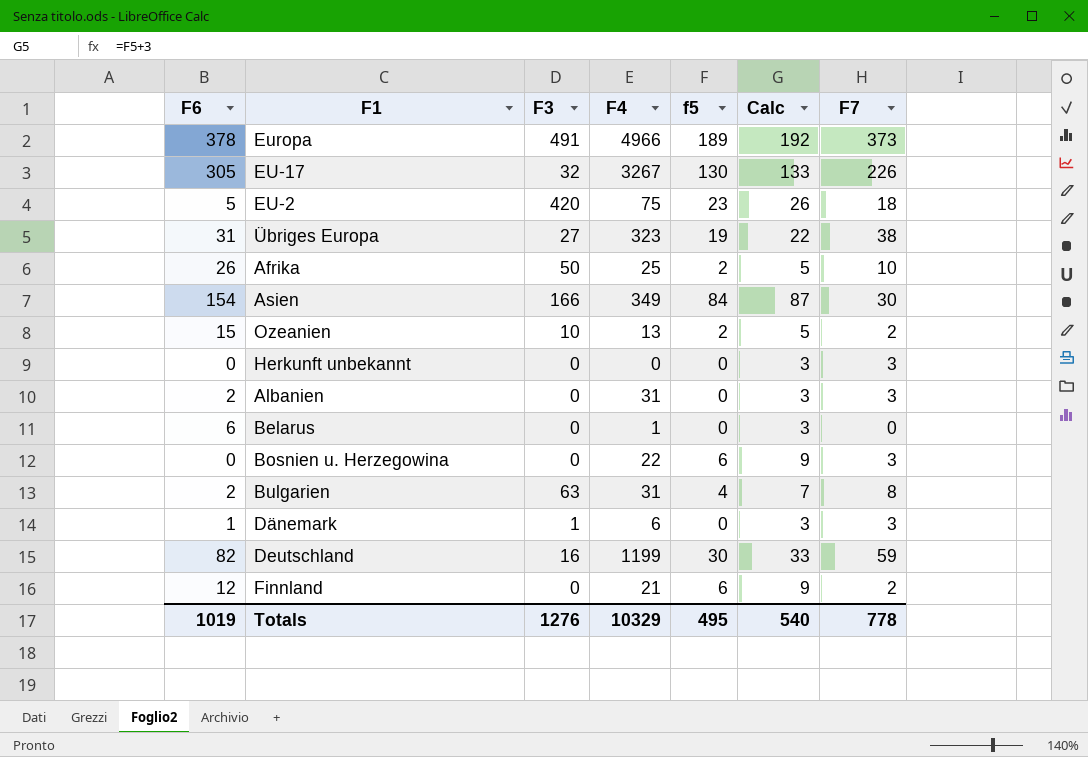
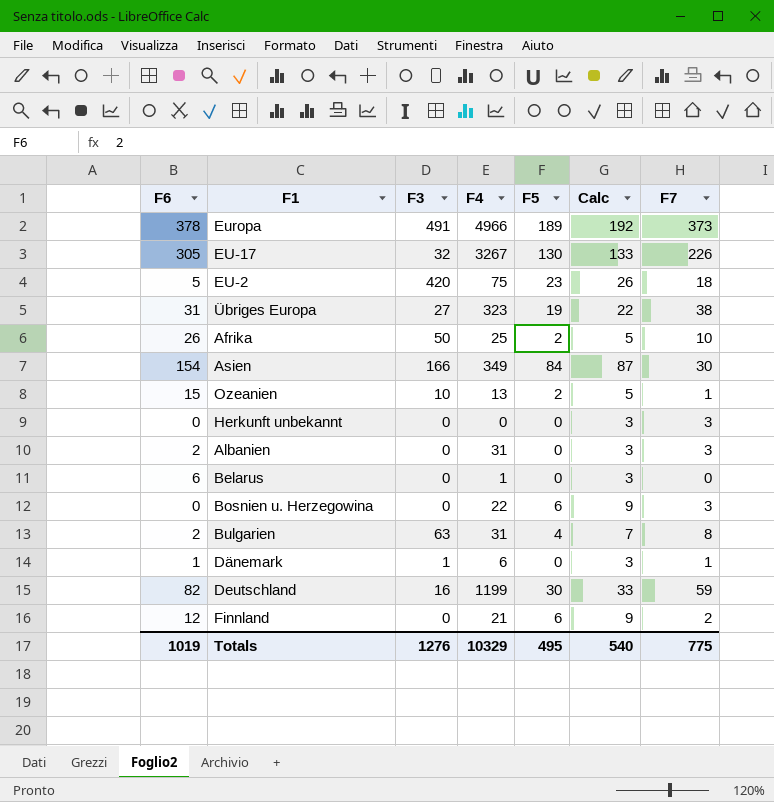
column name: f5 -> F5
Ozeanien | F7: 2 -> 1
Dänemark | F7: 3 -> 1
Totals | F7: 778 -> 775

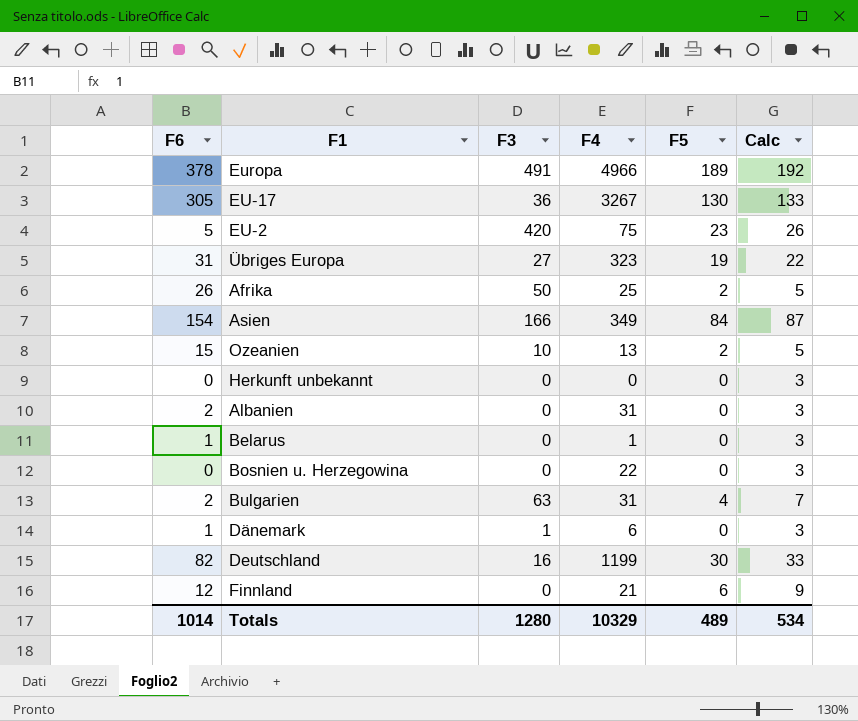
column F7 | position: 7 -> none
EU-17 | F3: 32 -> 36
Belarus | F6: 6 -> 1
Bosnien u. Herzegowina | F5: 6 -> 0
Bosnien u. Herzegowina | Calc: 9 -> 3
Totals | F6: 1019 -> 1014
Totals | F3: 1276 -> 1280
Totals | F5: 495 -> 489
Totals | Calc: 540 -> 534

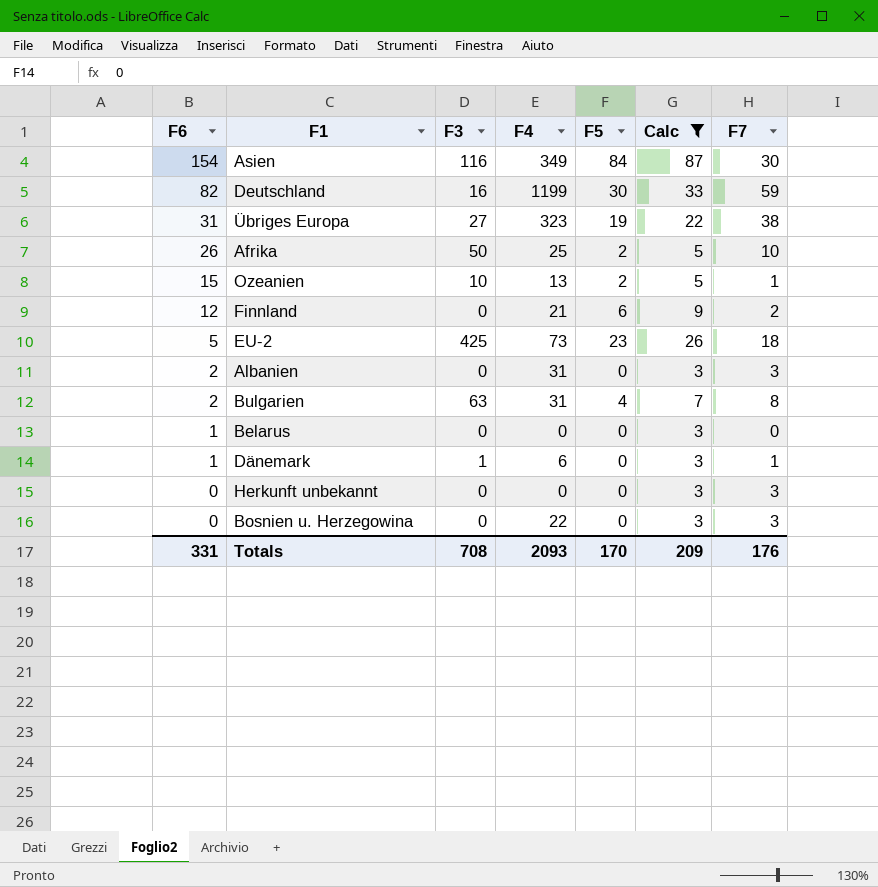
filter: none -> Calc <= 87
row order: none -> F6 descending
column F7 | position: none -> 7
Asien | F3: 166 -> 116
EU-2 | F3: 420 -> 425
EU-2 | F4: 75 -> 73
Belarus | F4: 1 -> 0
Totals | F6: 1014 -> 331
Totals | F3: 1280 -> 708
Totals | F4: 10329 -> 2093
Totals | F5: 489 -> 170
Totals | Calc: 534 -> 209

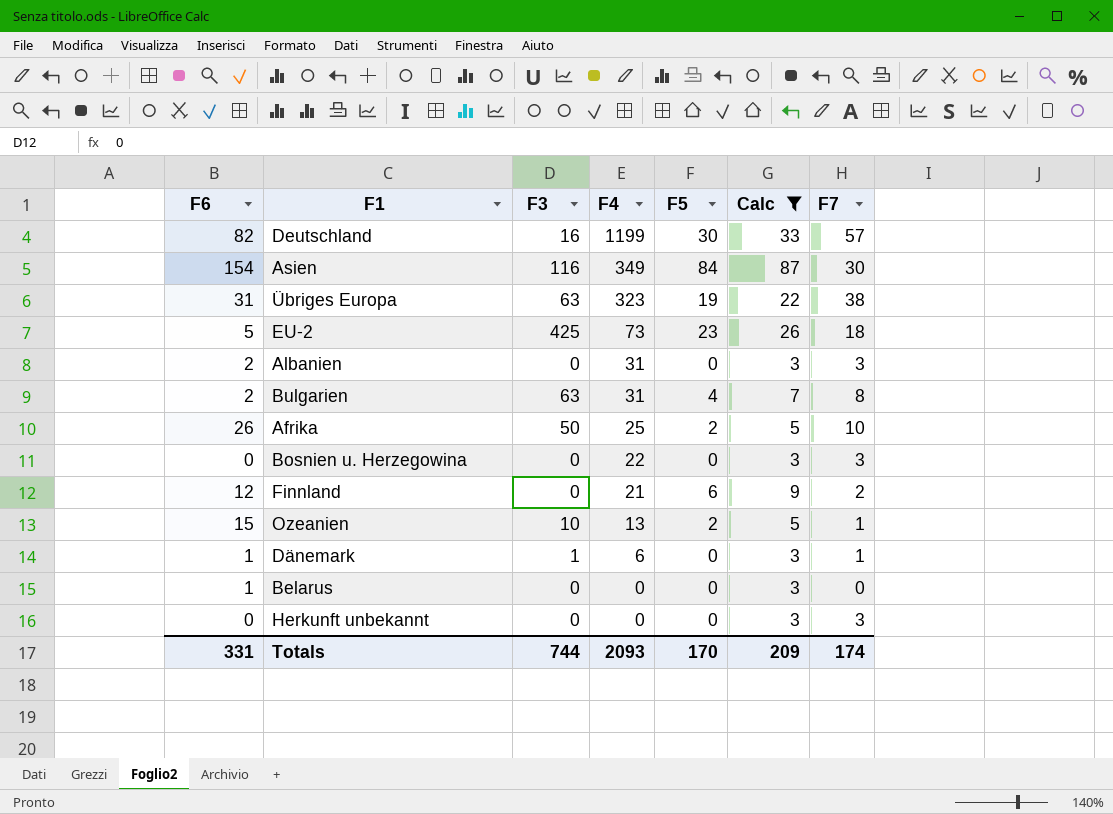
row order: F6 descending -> F4 descending
Deutschland | F7: 59 -> 57
Übriges Europa | F3: 27 -> 63
Totals | F3: 708 -> 744
Totals | F7: 176 -> 174

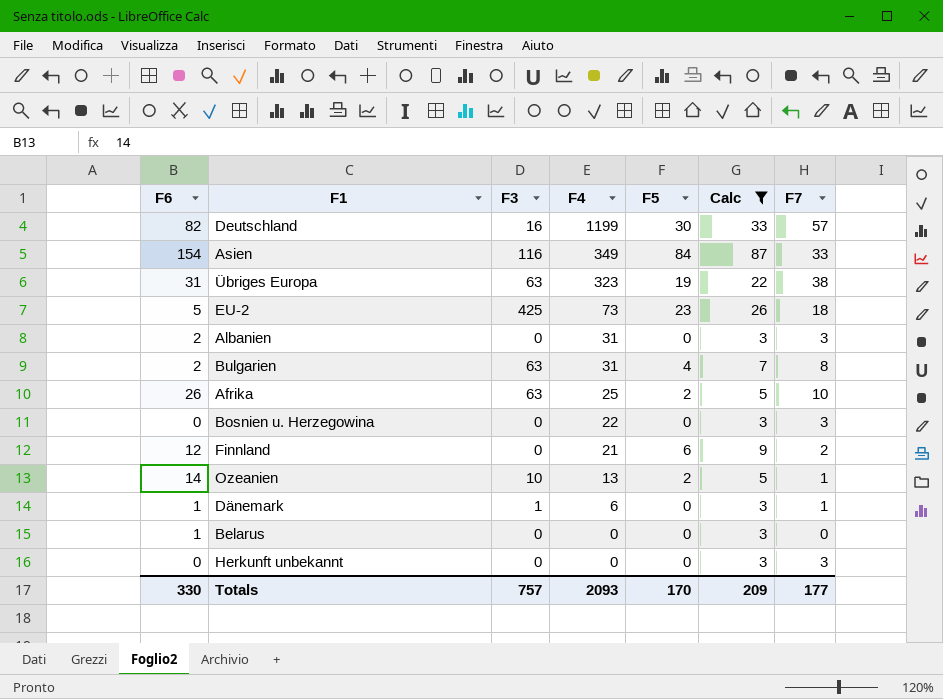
Asien | F7: 30 -> 33
Afrika | F3: 50 -> 63
Ozeanien | F6: 15 -> 14
Totals | F6: 331 -> 330
Totals | F3: 744 -> 757
Totals | F7: 174 -> 177

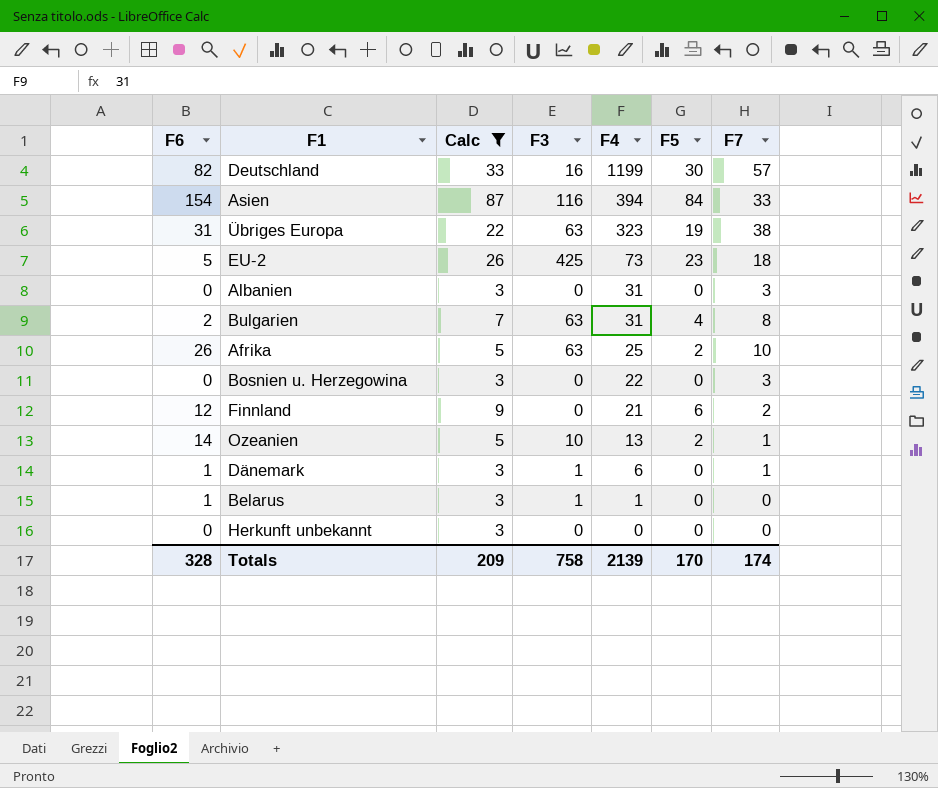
column Calc | position: 6 -> 3
Asien | F4: 349 -> 394
Albanien | F6: 2 -> 0
Belarus | F3: 0 -> 1
Belarus | F4: 0 -> 1
Herkunft unbekannt | F7: 3 -> 0
Totals | F6: 330 -> 328
Totals | F3: 757 -> 758
Totals | F4: 2093 -> 2139
Totals | F7: 177 -> 174

